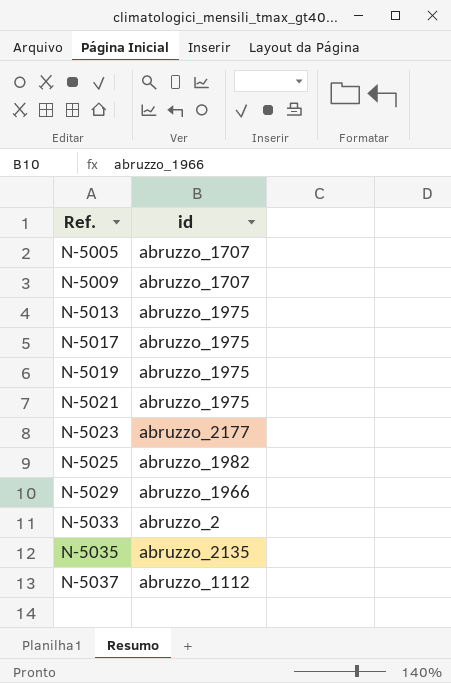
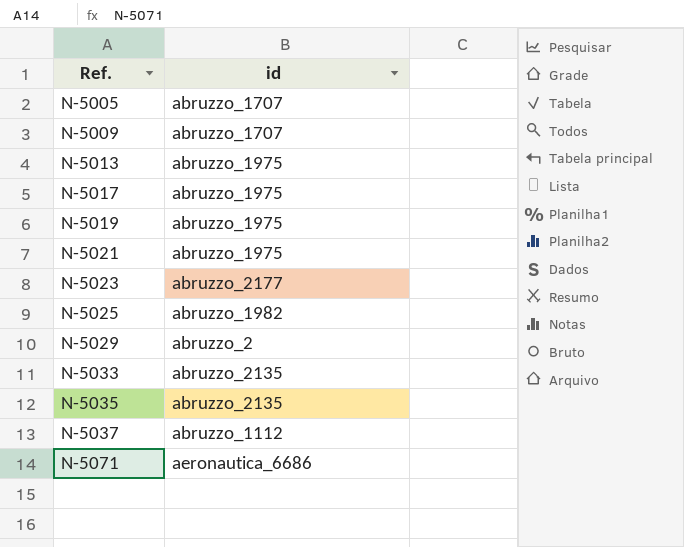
N-5029 | id: abruzzo_1966 -> abruzzo_2
N-5033 | id: abruzzo_2 -> abruzzo_2135
row N-5071: none -> aeronautica_6686

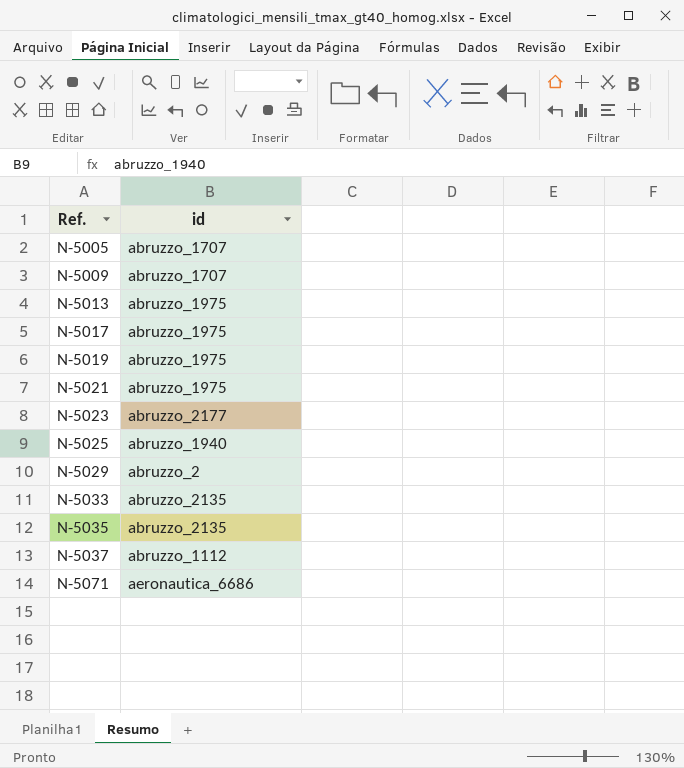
N-5025 | id: abruzzo_1982 -> abruzzo_1940

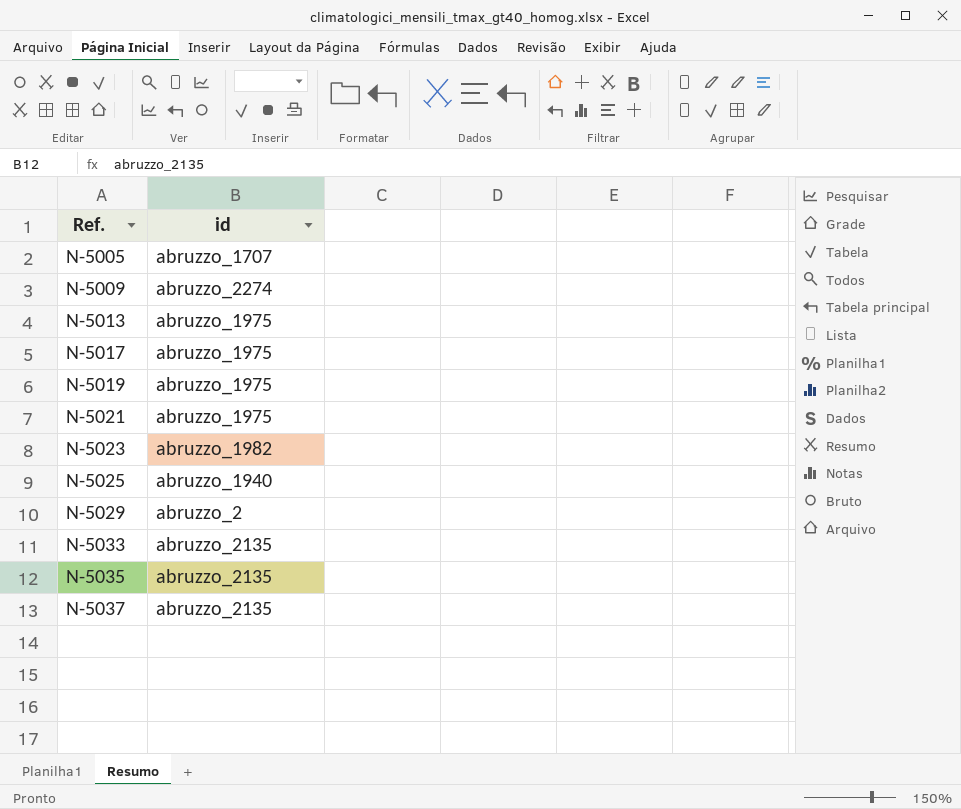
row N-5071: aeronautica_6686 -> none
N-5009 | id: abruzzo_1707 -> abruzzo_2274
N-5023 | id: abruzzo_2177 -> abruzzo_1982
N-5037 | id: abruzzo_1112 -> abruzzo_2135

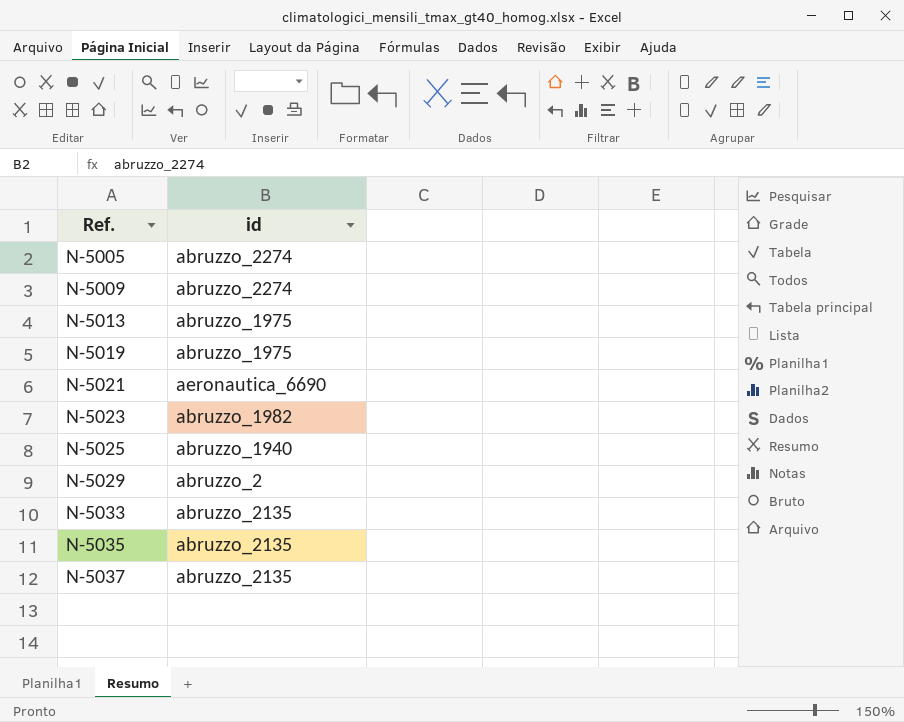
row N-5017: abruzzo_1975 -> none
N-5005 | id: abruzzo_1707 -> abruzzo_2274
N-5021 | id: abruzzo_1975 -> aeronautica_6690

